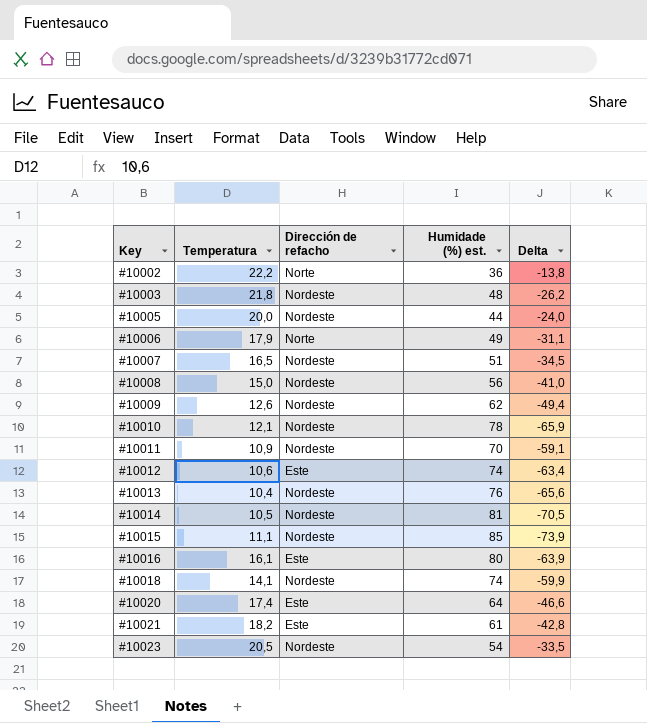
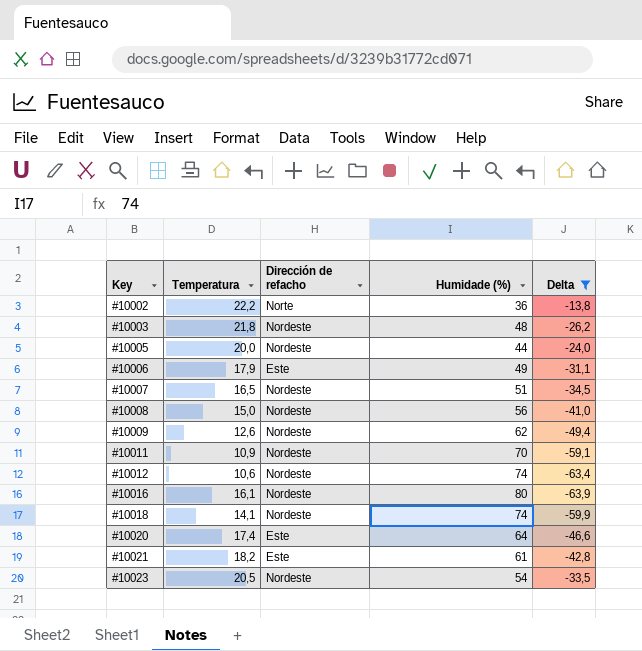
filter: none -> Delta >= -63,9
column name: Humidade (%) est. -> Humidade (%)
#10006 | Dirección de refacho: Norte -> Este
#10012 | Dirección de refacho: Este -> Nordeste
#10016 | Dirección de refacho: Este -> Nordeste

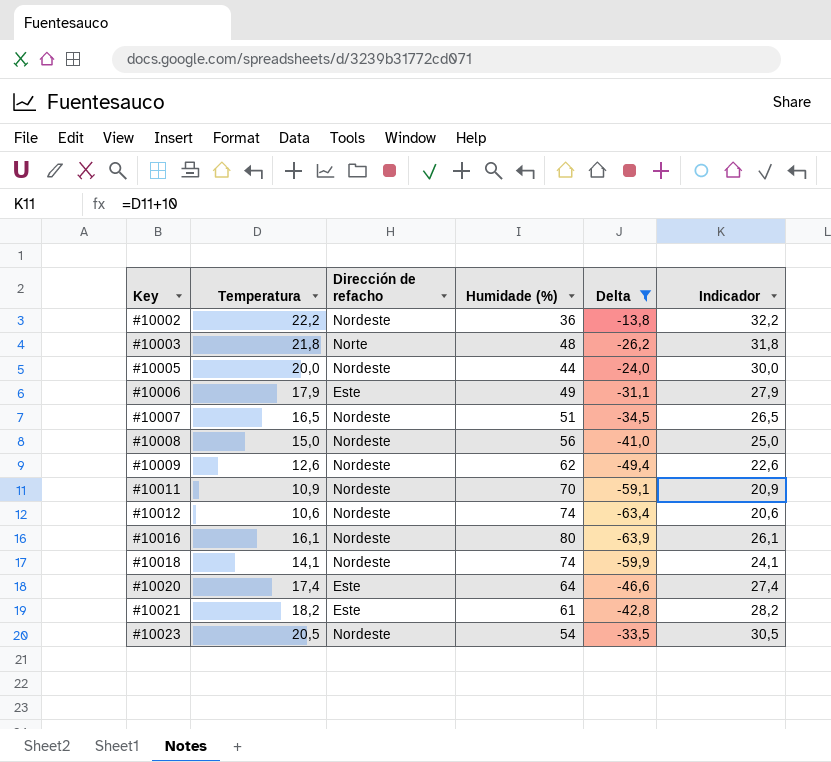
column Indicador | formula: none -> [Temperatura] + 10
#10002 | Dirección de refacho: Norte -> Nordeste
#10003 | Dirección de refacho: Nordeste -> Norte

